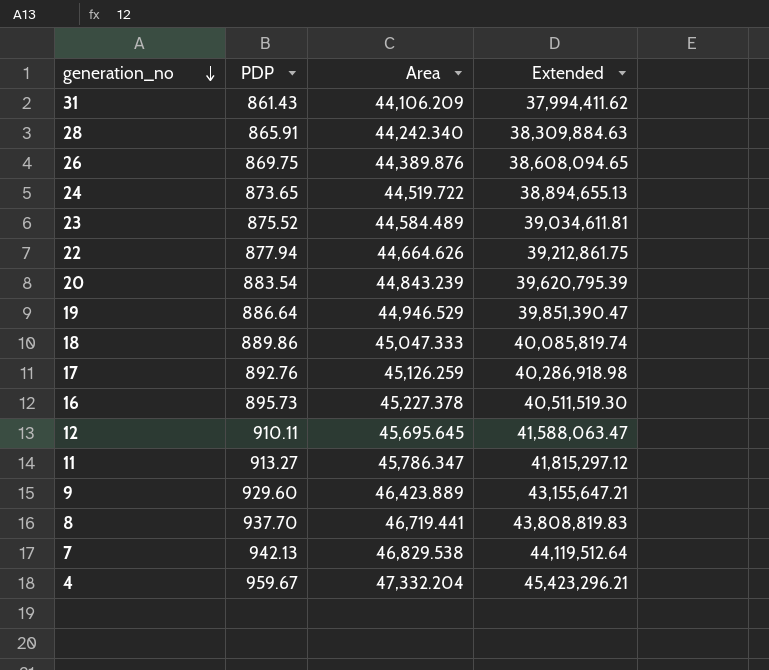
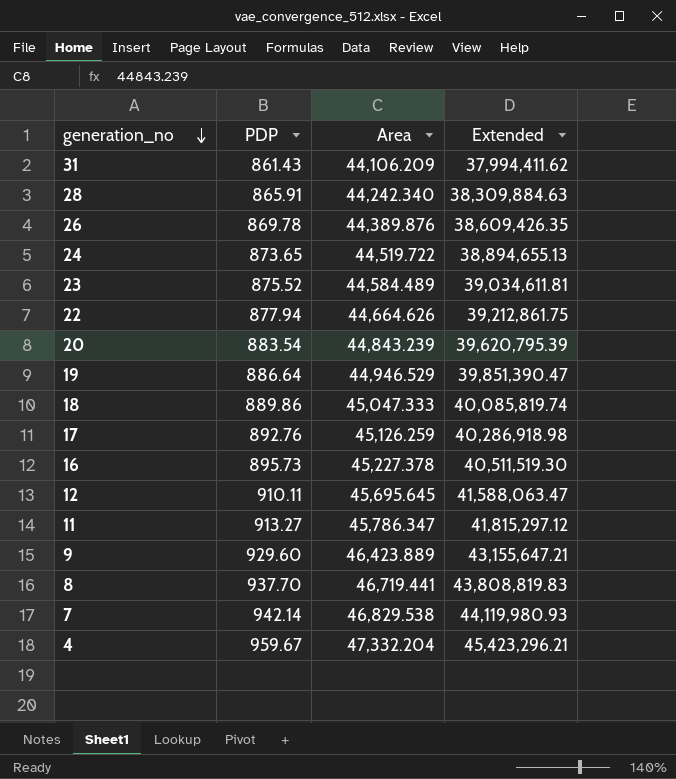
26 | PDP: 869.75 -> 869.78
26 | Extended: 38,608,094.65 -> 38,609,426.35
7 | PDP: 942.13 -> 942.14
7 | Extended: 44,119,512.64 -> 44,119,980.93

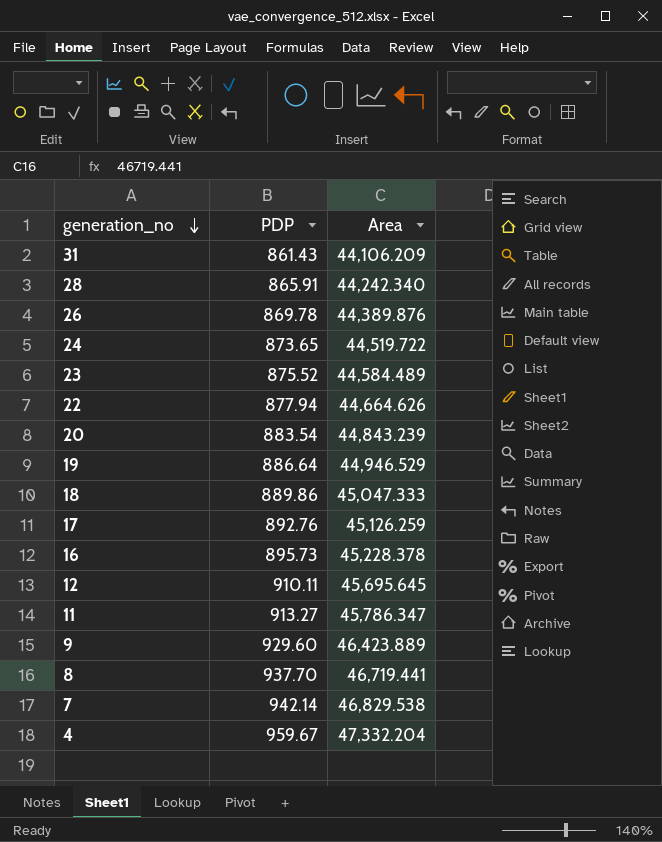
column Extended | formula: [PDP] * [Area] -> none
16 | Area: 45,227.378 -> 45,228.378

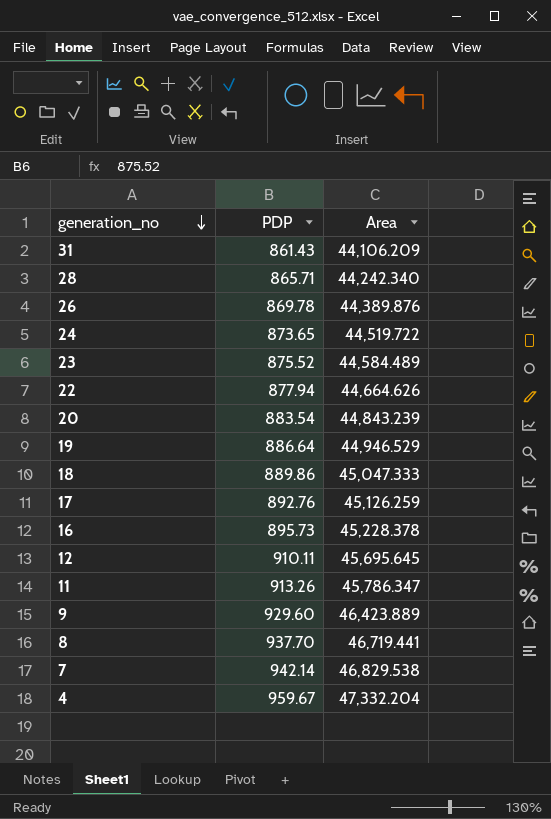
28 | PDP: 865.91 -> 865.71
11 | PDP: 913.27 -> 913.26

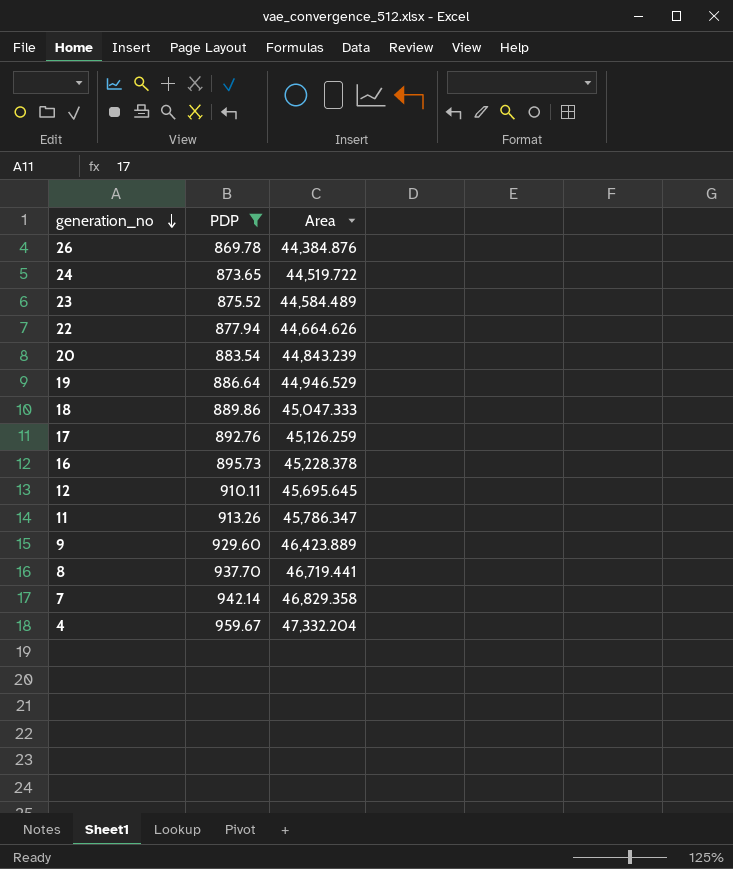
filter: none -> PDP >= 869.78
26 | Area: 44,389.876 -> 44,384.876
7 | Area: 46,829.538 -> 46,829.358

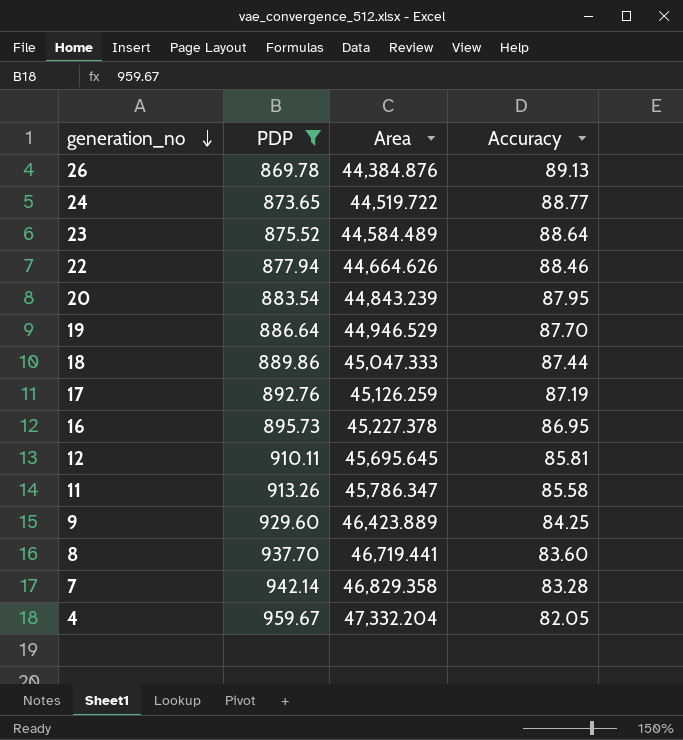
column Accuracy | position: none -> 4
16 | Area: 45,228.378 -> 45,227.378

